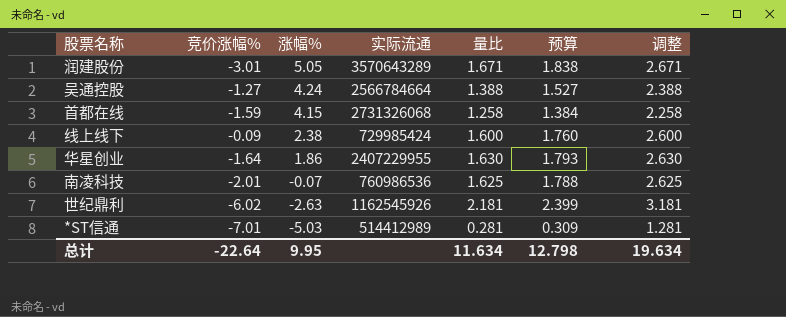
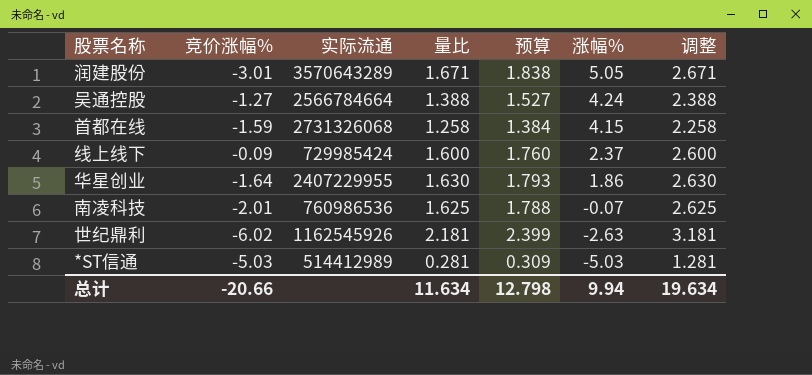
column 涨幅% | position: 3 -> 6
线上线下 | 涨幅%: 2.38 -> 2.37
*ST信通 | 竞价涨幅%: -7.01 -> -5.03
总计 | 竞价涨幅%: -22.64 -> -20.66
总计 | 涨幅%: 9.95 -> 9.94

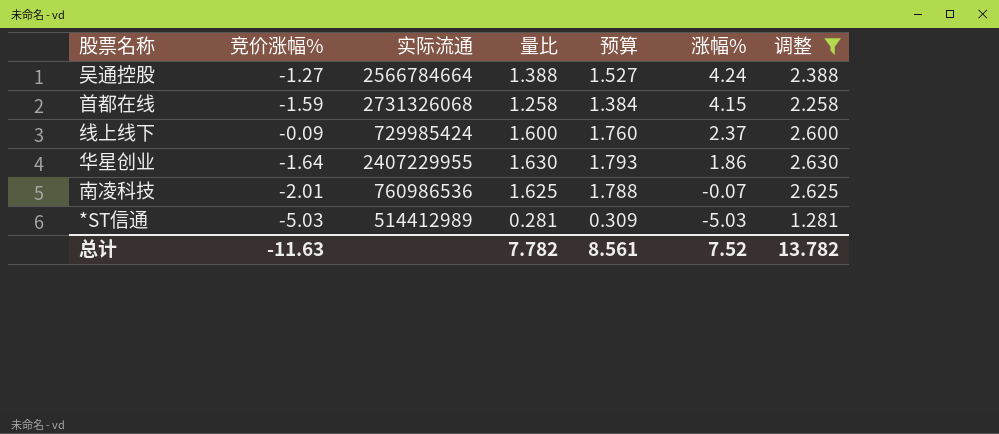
filter: none -> 调整 <= 2.630
总计 | 竞价涨幅%: -20.66 -> -11.63
总计 | 量比: 11.634 -> 7.782
总计 | 预算: 12.798 -> 8.561
总计 | 涨幅%: 9.94 -> 7.52
总计 | 调整: 19.634 -> 13.782

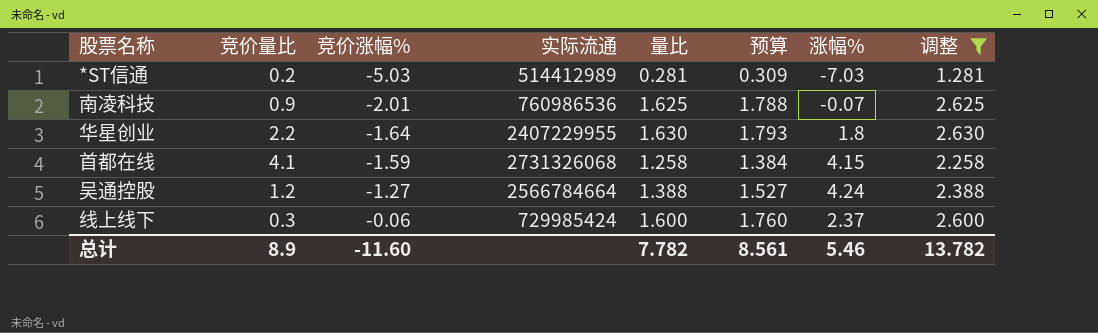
row order: 涨幅% descending -> 竞价涨幅% ascending
column 竞价量比 | position: none -> 2
*ST信通 | 涨幅%: -5.03 -> -7.03
华星创业 | 涨幅%: 1.86 -> 1.8
线上线下 | 竞价涨幅%: -0.09 -> -0.06
总计 | 竞价涨幅%: -11.63 -> -11.60
总计 | 涨幅%: 7.52 -> 5.46

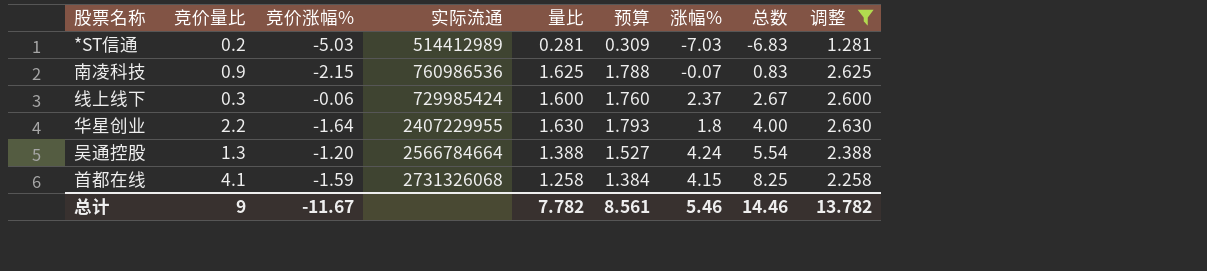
row order: 竞价涨幅% ascending -> 总数 ascending
column 总数 | formula: none -> [竞价量比] + [涨幅%]
南凌科技 | 竞价涨幅%: -2.01 -> -2.15
吴通控股 | 竞价量比: 1.2 -> 1.3
吴通控股 | 竞价涨幅%: -1.27 -> -1.20
总计 | 竞价量比: 8.9 -> 9
总计 | 竞价涨幅%: -11.60 -> -11.67

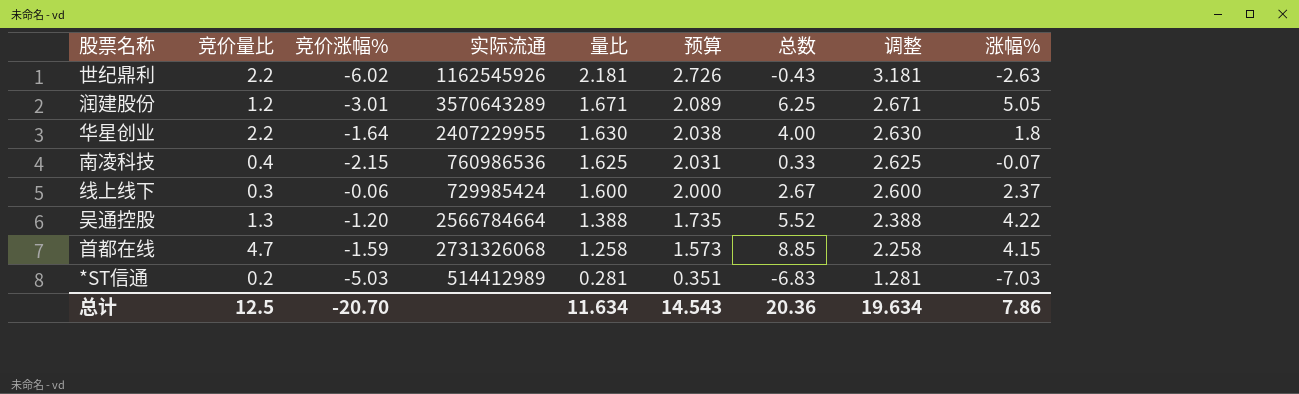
filter: 调整 <= 2.630 -> none
row order: 总数 ascending -> 量比 descending
column 预算 | formula: [量比] * 1.1 -> [量比] * 1.25
column 涨幅% | position: 7 -> 9
南凌科技 | 竞价量比: 0.9 -> 0.4
南凌科技 | 总数: 0.83 -> 0.33
吴通控股 | 总数: 5.54 -> 5.52
吴通控股 | 涨幅%: 4.24 -> 4.22
首都在线 | 竞价量比: 4.1 -> 4.7
首都在线 | 总数: 8.25 -> 8.85
总计 | 竞价量比: 9 -> 12.5
总计 | 竞价涨幅%: -11.67 -> -20.70
总计 | 量比: 7.782 -> 11.634
总计 | 预算: 8.561 -> 14.543
总计 | 总数: 14.46 -> 20.36
总计 | 调整: 13.782 -> 19.634
总计 | 涨幅%: 5.46 -> 7.86

